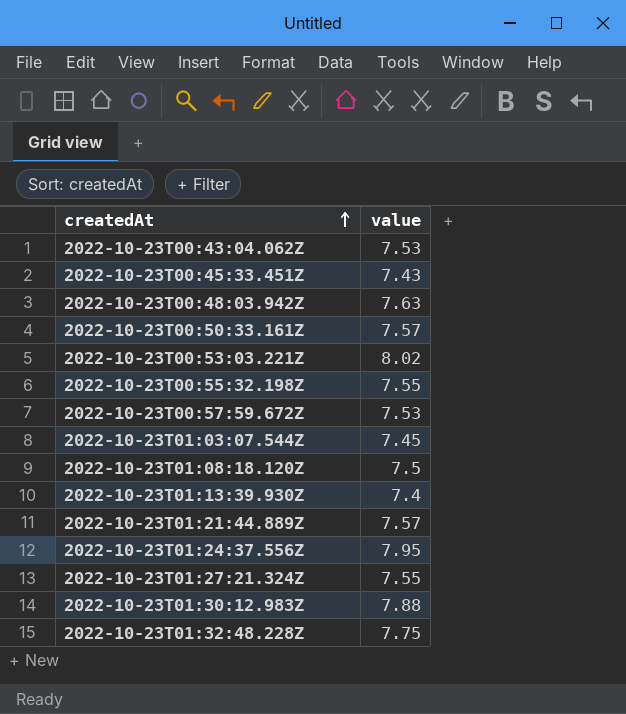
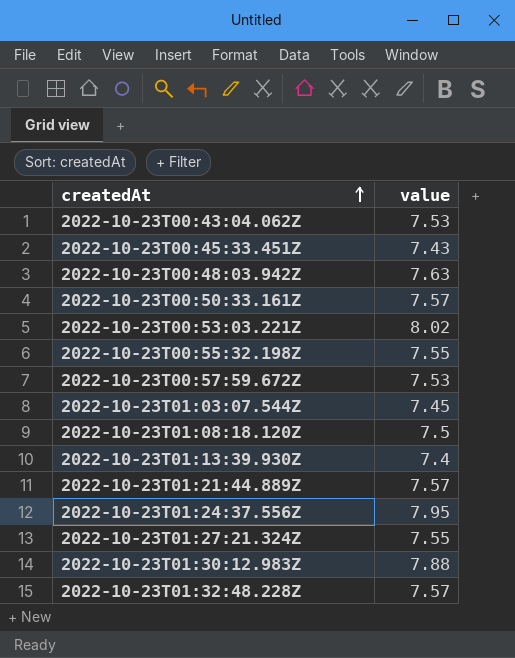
2022-10-23T01:32:48.228Z | value: 7.75 -> 7.57

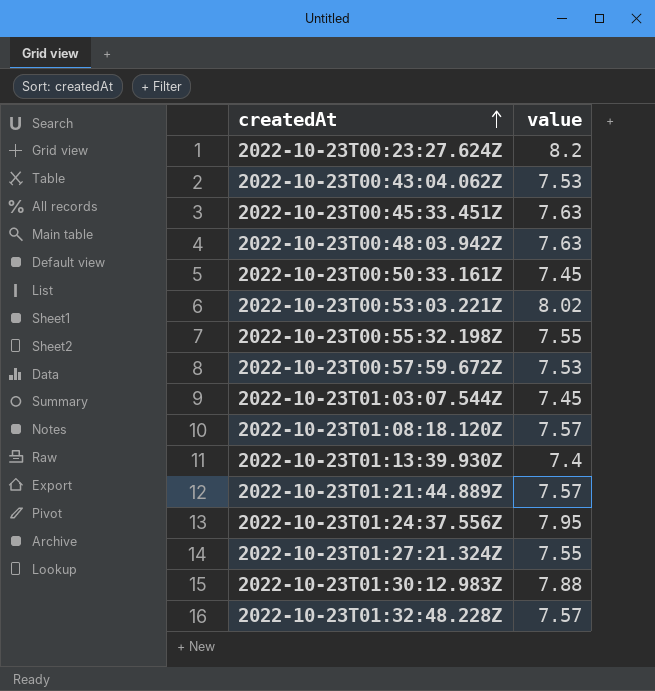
row 2022-10-23T00:23:27.624Z: none -> 8.2
2022-10-23T00:45:33.451Z | value: 7.43 -> 7.63
2022-10-23T00:50:33.161Z | value: 7.57 -> 7.45
2022-10-23T01:08:18.120Z | value: 7.5 -> 7.57

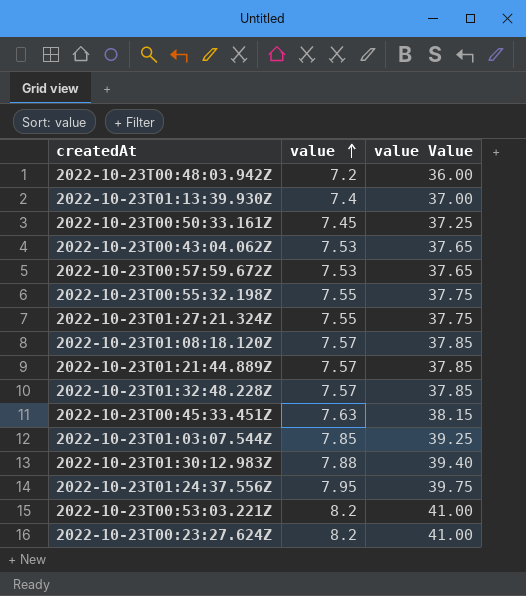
row order: createdAt ascending -> value ascending
column value Value | formula: none -> [value] * 5
2022-10-23T00:48:03.942Z | value: 7.63 -> 7.2
2022-10-23T01:03:07.544Z | value: 7.45 -> 7.85
2022-10-23T00:53:03.221Z | value: 8.02 -> 8.2

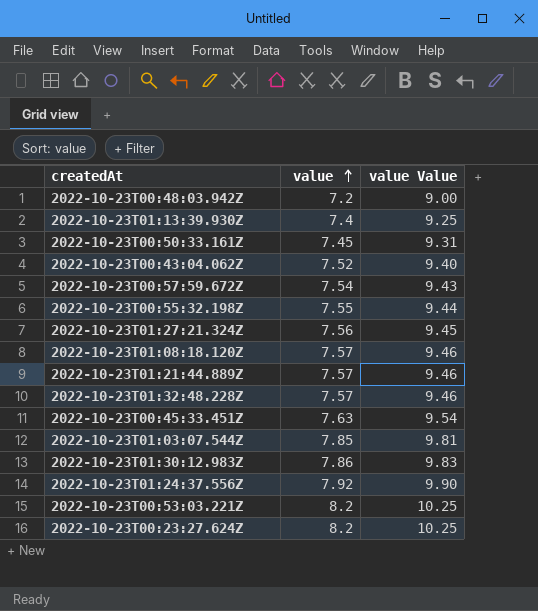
column value Value | formula: [value] * 5 -> [value] * 1.25
2022-10-23T00:43:04.062Z | value: 7.53 -> 7.52
2022-10-23T00:57:59.672Z | value: 7.53 -> 7.54
2022-10-23T01:27:21.324Z | value: 7.55 -> 7.56
2022-10-23T01:30:12.983Z | value: 7.88 -> 7.86
2022-10-23T01:24:37.556Z | value: 7.95 -> 7.92

